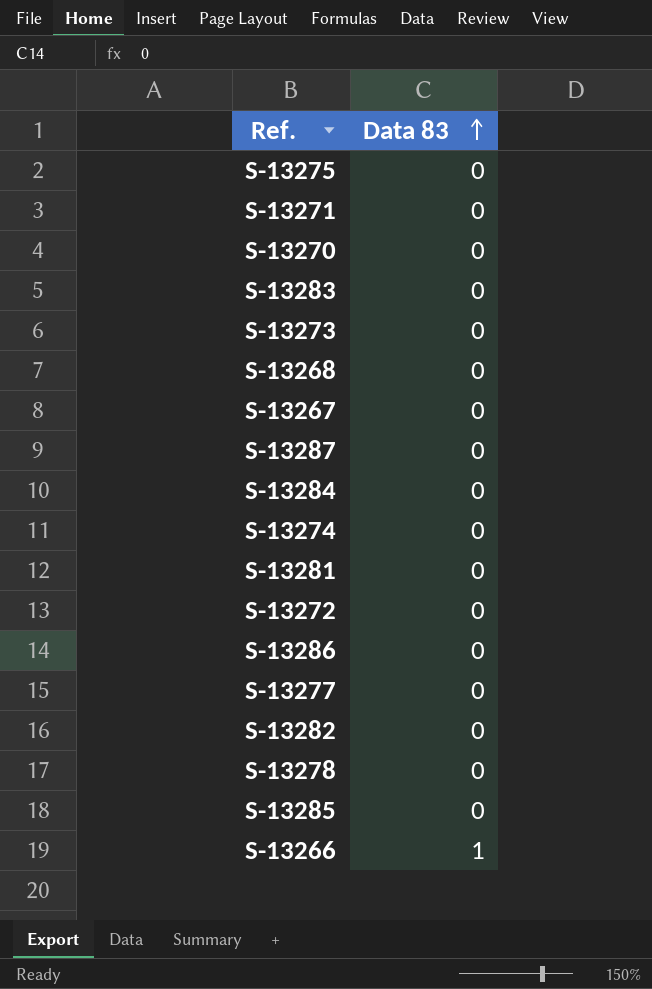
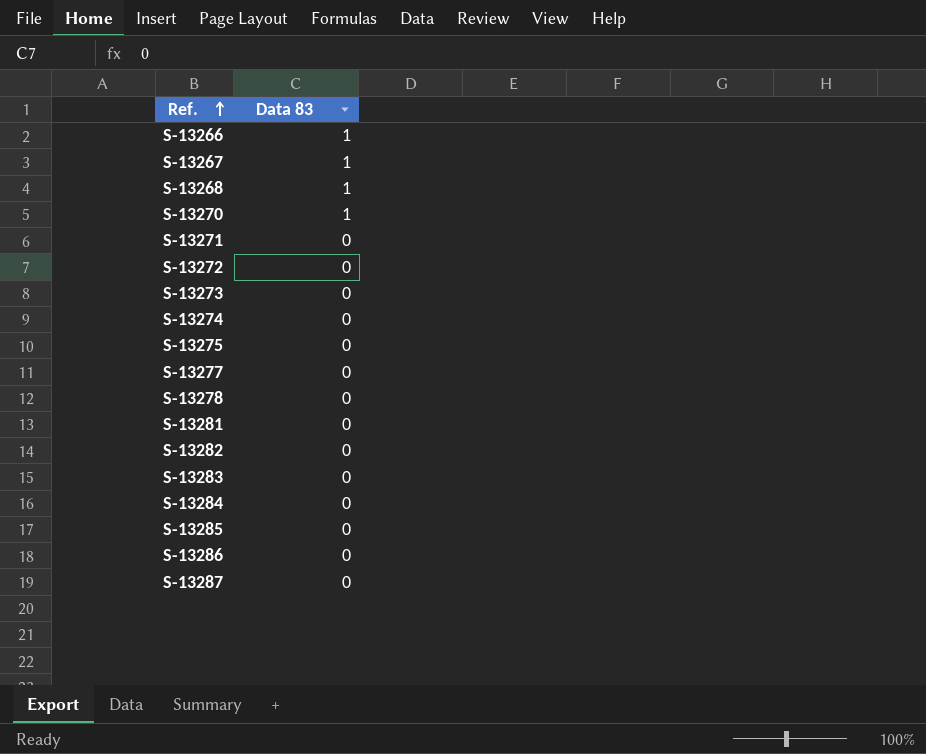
row order: Data 83 ascending -> Ref. ascending
S-13267 | Data 83: 0 -> 1
S-13268 | Data 83: 0 -> 1
S-13270 | Data 83: 0 -> 1

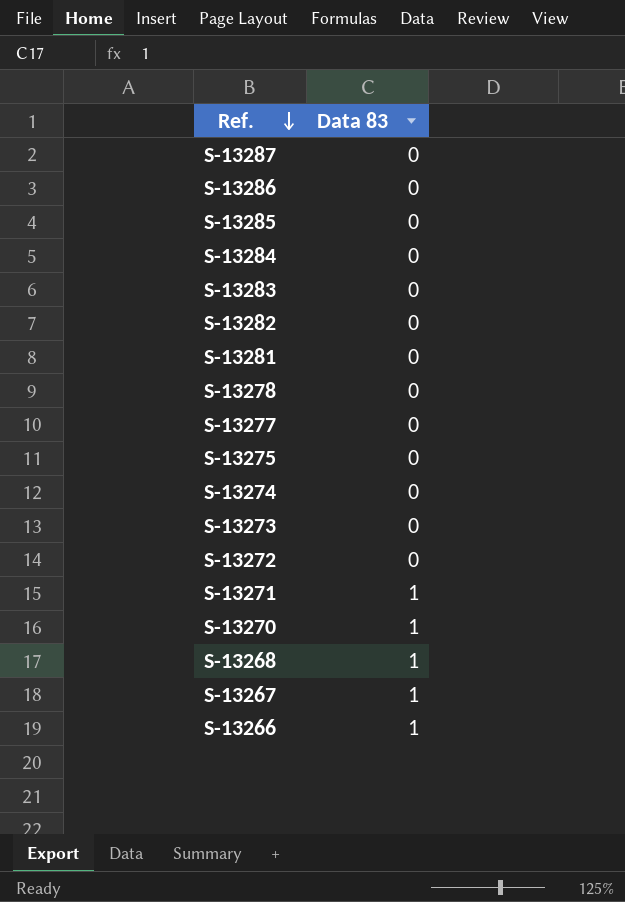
row order: Ref. ascending -> Ref. descending
S-13271 | Data 83: 0 -> 1

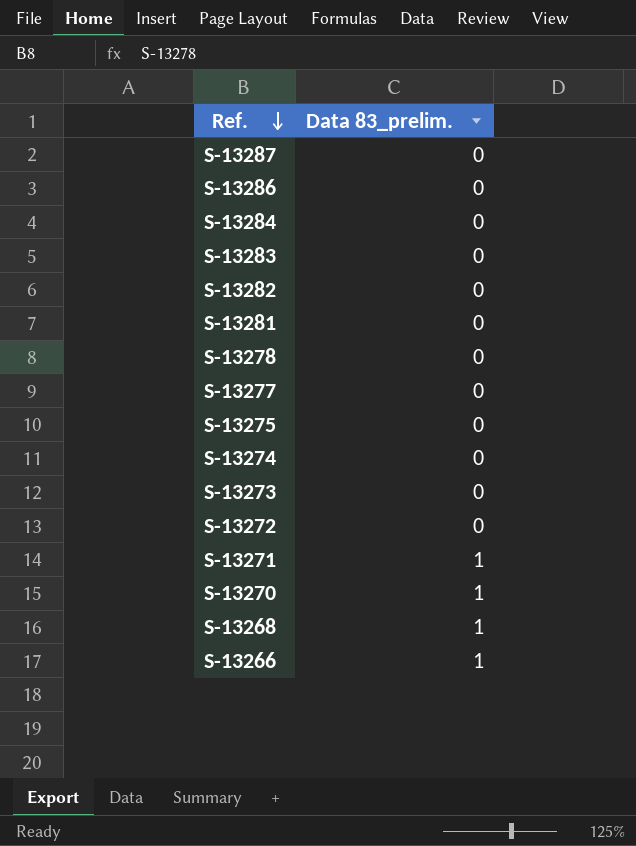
column name: Data 83 -> Data 83_prelim.
row S-13285: 0 -> none
row S-13267: 1 -> none

